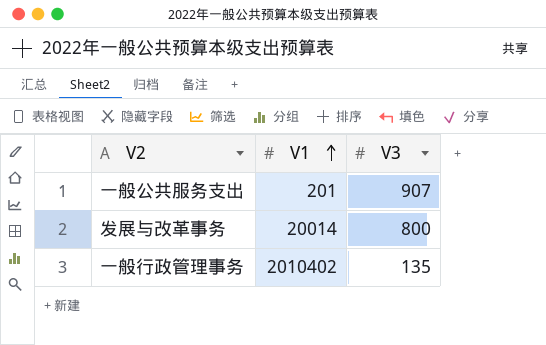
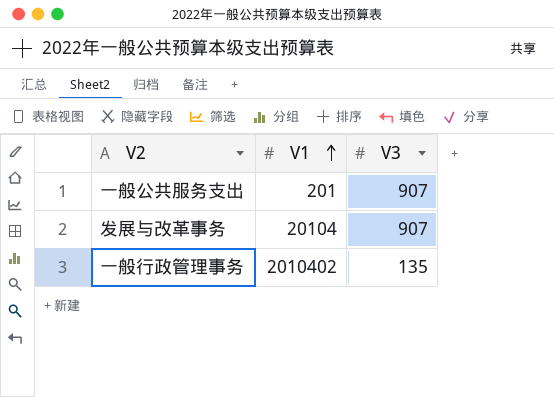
发展与改革事务 | V1: 20014 -> 20104
发展与改革事务 | V3: 800 -> 907

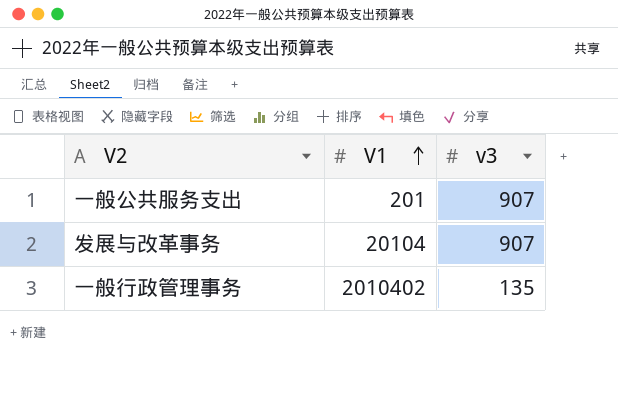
column name: V3 -> v3

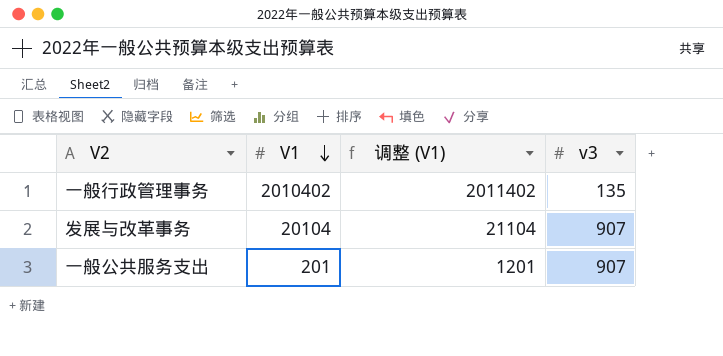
row order: V1 ascending -> V1 descending
column 调整 (V1) | formula: none -> [V1] + 1000

